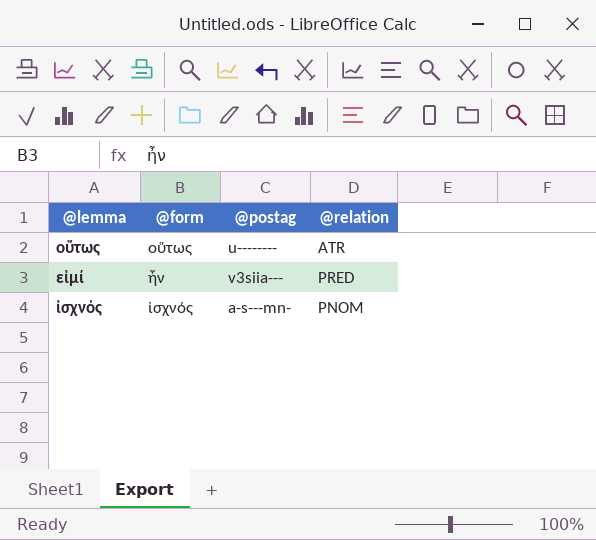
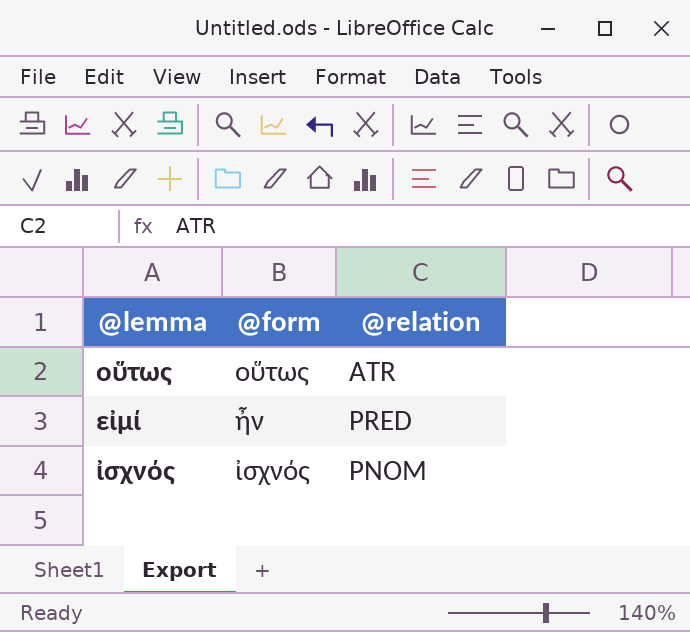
column @postag | position: 3 -> none

